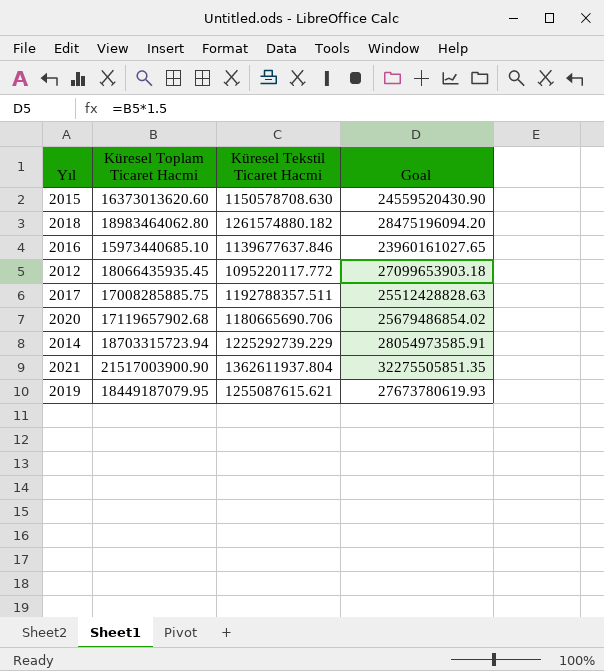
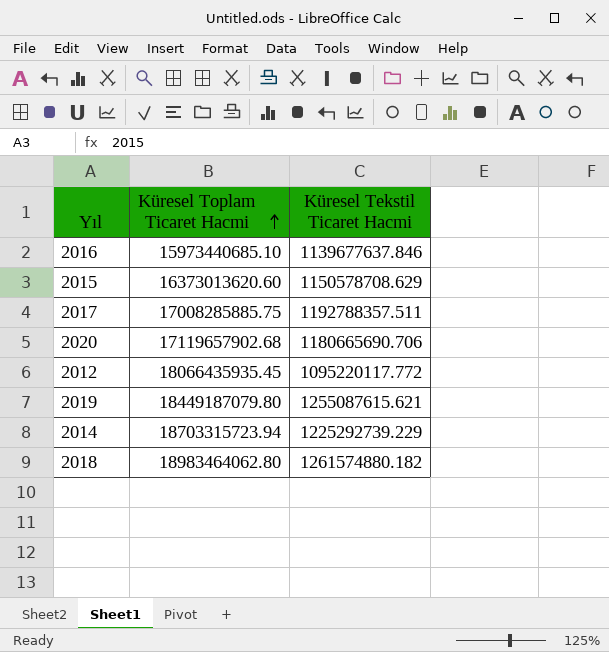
row order: none -> Küresel Toplam Ticaret Hacmi ascending
column Goal | formula: [Küresel Toplam Ticaret Hacmi] * 1.5 -> none
row 2021: 21517003900.90 | 1362611937.804 | 32275505851.35 -> none
2015 | Küresel Tekstil Ticaret Hacmi: 1150578708.630 -> 1150578708.629
2019 | Küresel Toplam Ticaret Hacmi: 18449187079.95 -> 18449187079.80

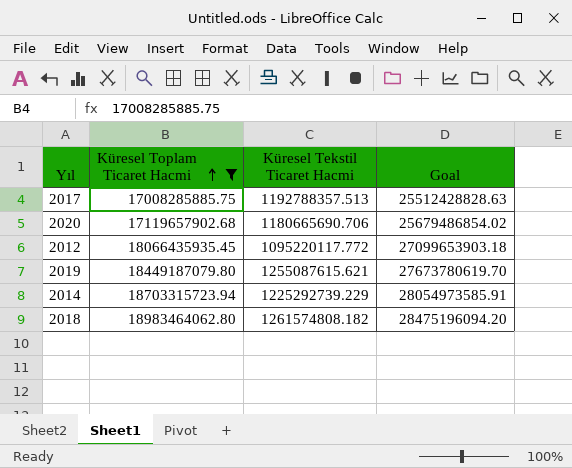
filter: none -> Küresel Toplam Ticaret Hacmi >= 17008285885.75
column Goal | formula: none -> [Küresel Toplam Ticaret Hacmi] * 1.5
2017 | Küresel Tekstil Ticaret Hacmi: 1192788357.511 -> 1192788357.513
2018 | Küresel Tekstil Ticaret Hacmi: 1261574880.182 -> 1261574808.182

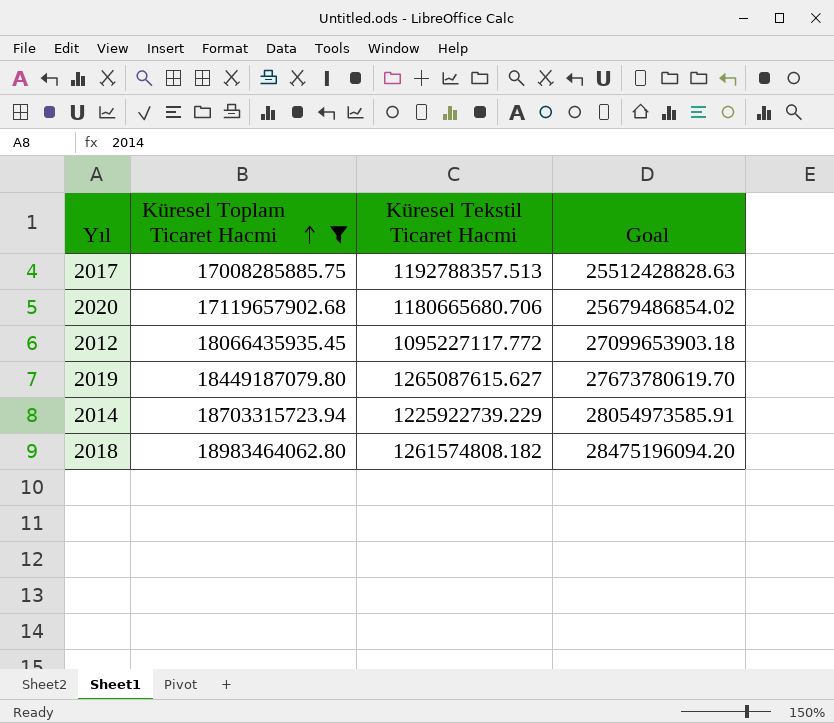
2020 | Küresel Tekstil Ticaret Hacmi: 1180665690.706 -> 1180665680.706
2012 | Küresel Tekstil Ticaret Hacmi: 1095220117.772 -> 1095227117.772
2019 | Küresel Tekstil Ticaret Hacmi: 1255087615.621 -> 1265087615.627
2014 | Küresel Tekstil Ticaret Hacmi: 1225292739.229 -> 1225922739.229

